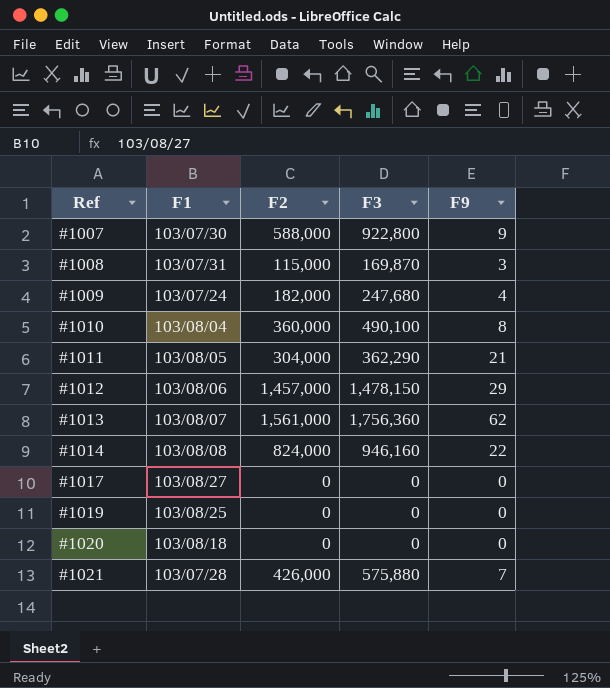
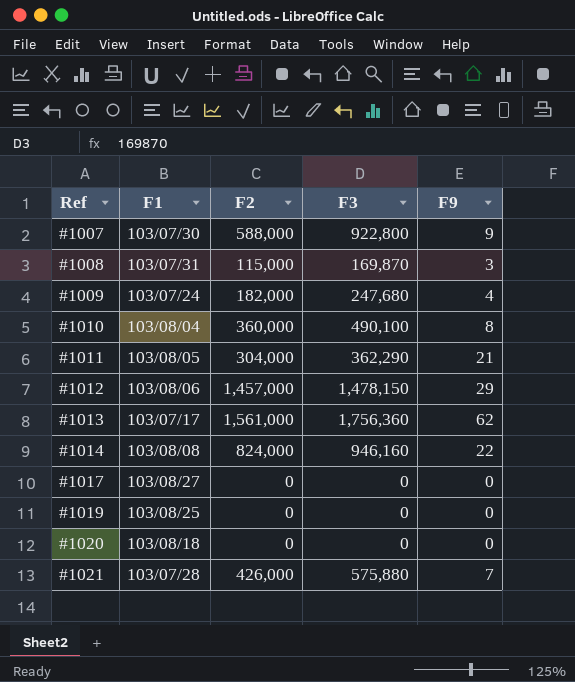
#1013 | F1: 103/08/07 -> 103/07/17

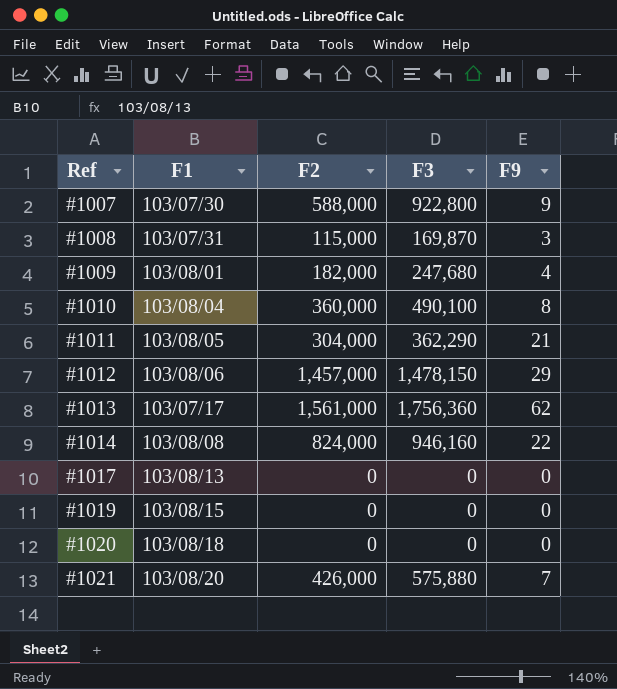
#1009 | F1: 103/07/24 -> 103/08/01
#1017 | F1: 103/08/27 -> 103/08/13
#1019 | F1: 103/08/25 -> 103/08/15
#1021 | F1: 103/07/28 -> 103/08/20

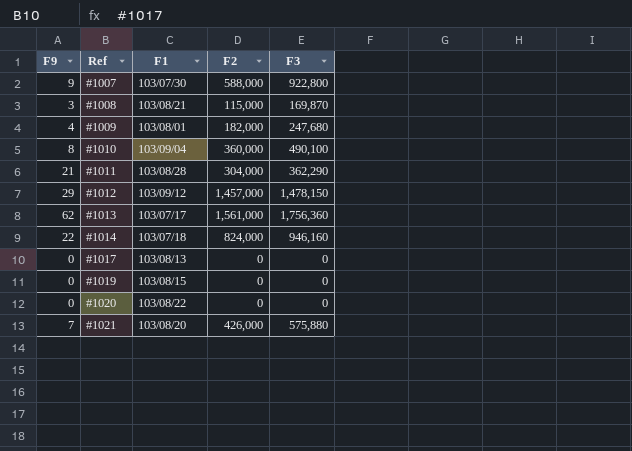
column F9 | position: 5 -> 1
#1008 | F1: 103/07/31 -> 103/08/21
#1010 | F1: 103/08/04 -> 103/09/04
#1011 | F1: 103/08/05 -> 103/08/28
#1012 | F1: 103/08/06 -> 103/09/12
#1014 | F1: 103/08/08 -> 103/07/18
#1020 | F1: 103/08/18 -> 103/08/22

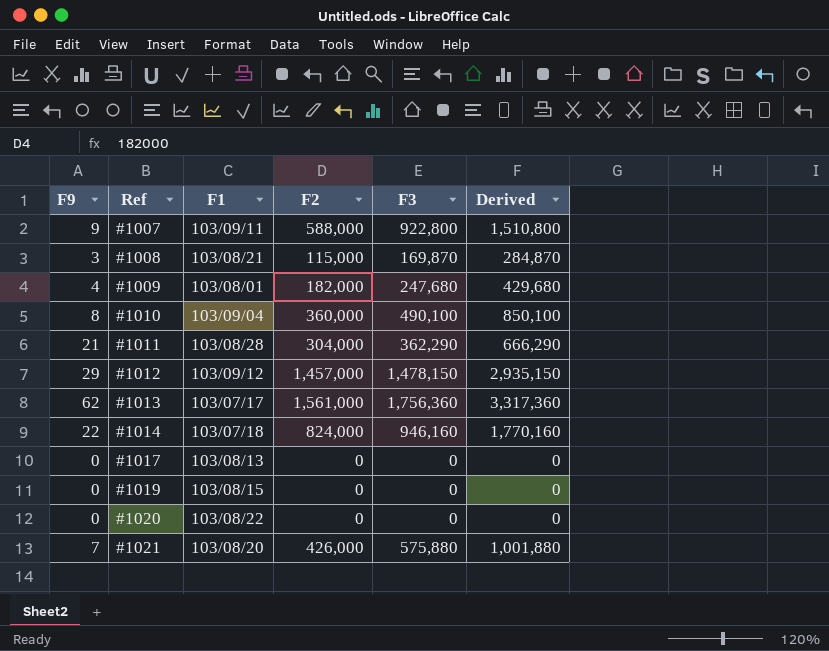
column Derived | formula: none -> [F2] + [F3]
#1007 | F1: 103/07/30 -> 103/09/11

